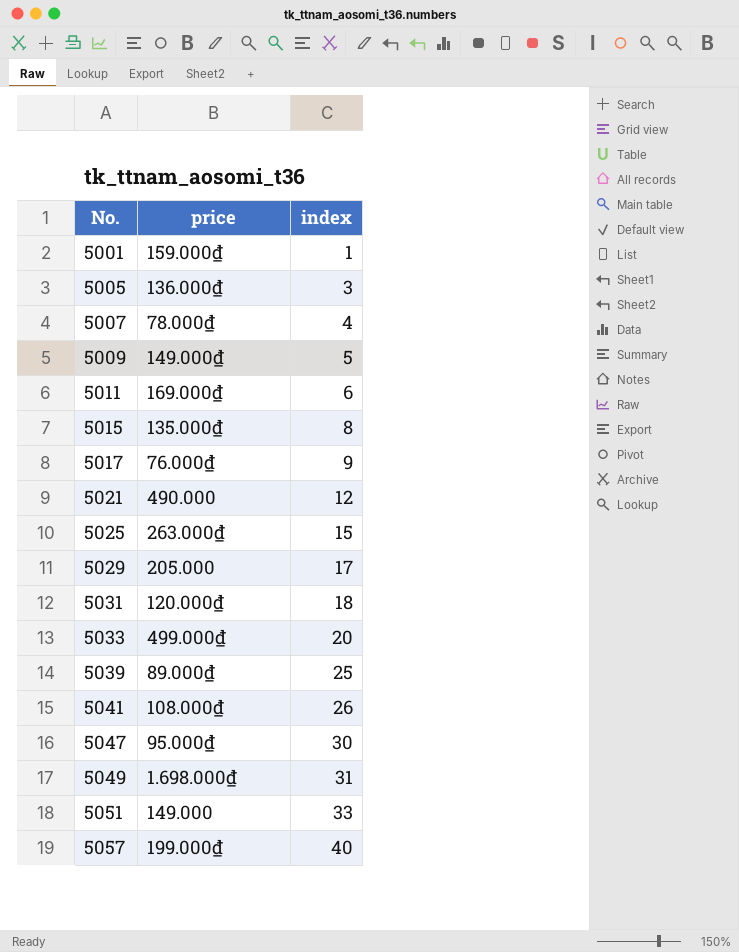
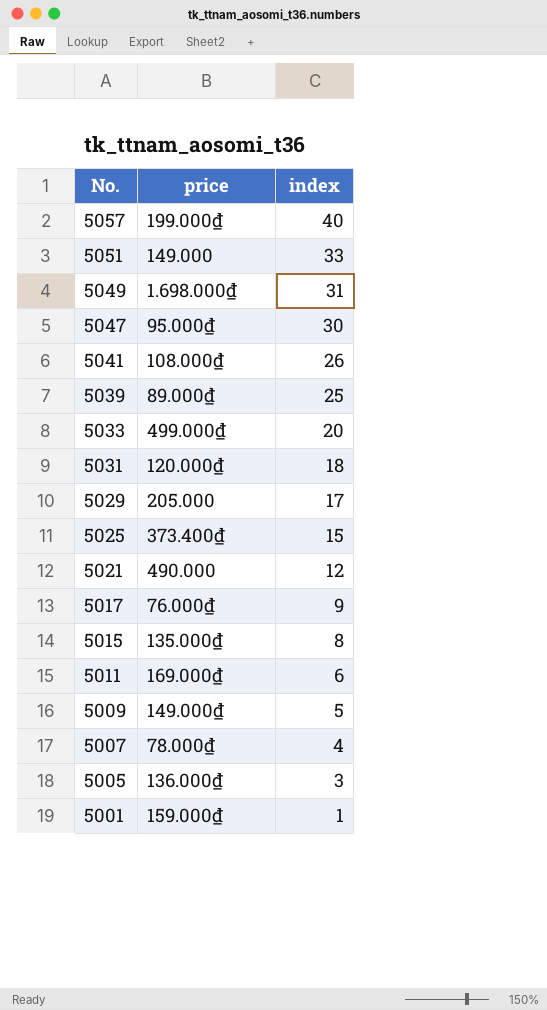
row order: No. ascending -> No. descending
5025 | price: 263.000₫ -> 373.400₫

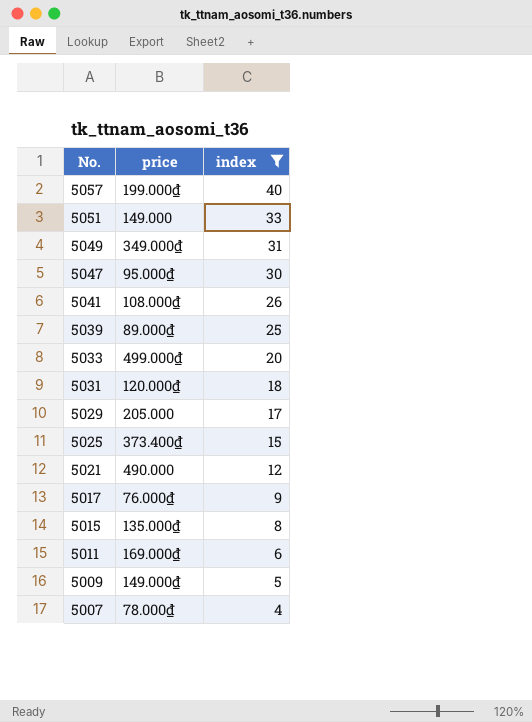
filter: none -> index >= 4
5049 | price: 1.698.000₫ -> 349.000₫

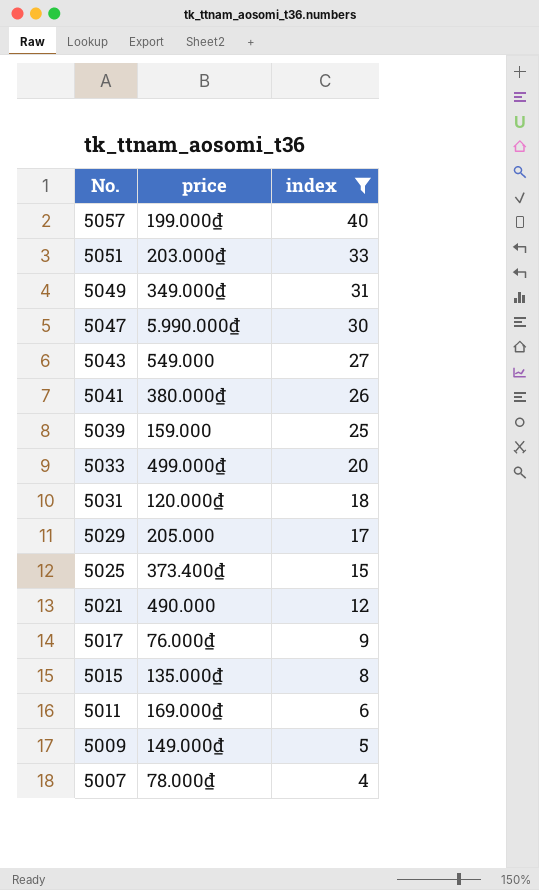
5051 | price: 149.000 -> 203.000₫
5047 | price: 95.000₫ -> 5.990.000₫
row 5043: none -> 549.000 | 27
5041 | price: 108.000₫ -> 380.000₫
5039 | price: 89.000₫ -> 159.000

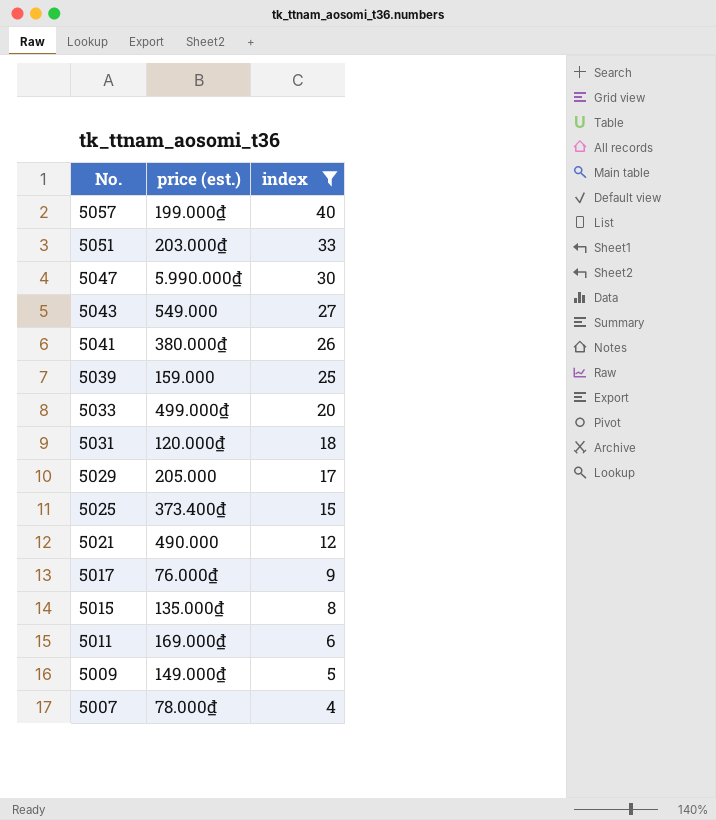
column name: price -> price (est.)
row 5049: 349.000₫ | 31 -> none

